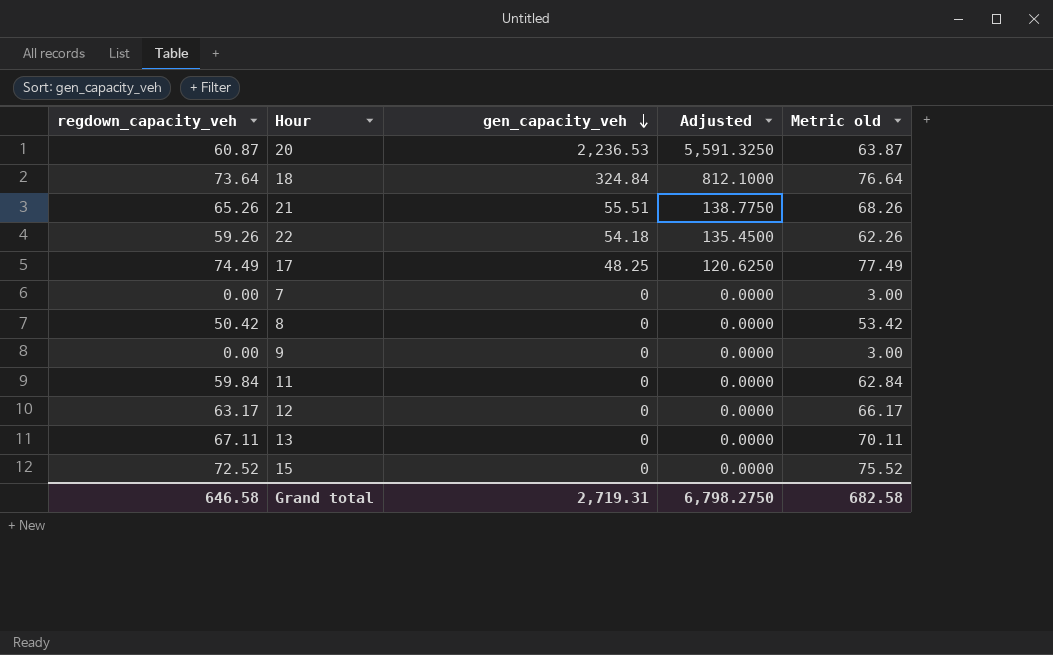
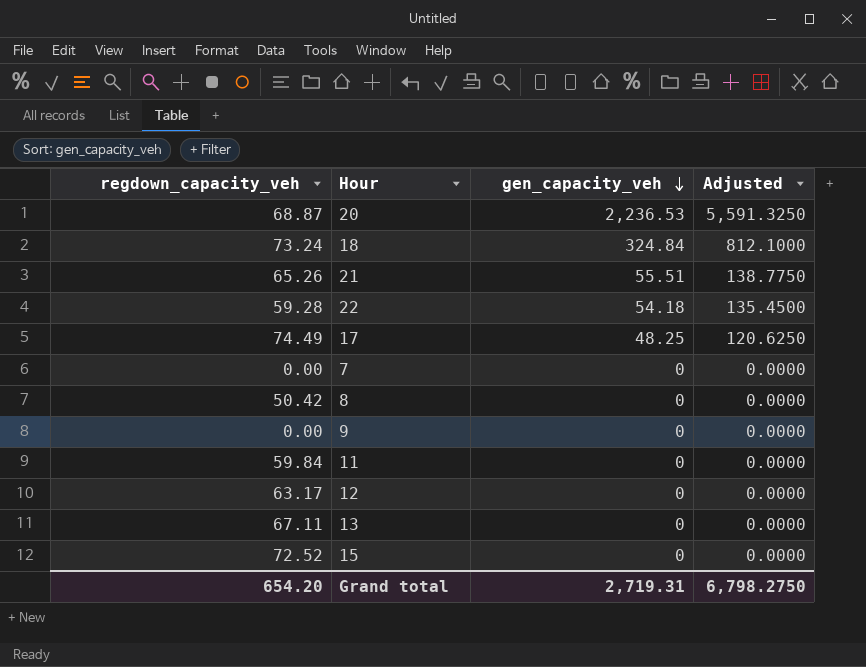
column Metric old | formula: [regdown_capacity_veh] + 3 -> none
20 | regdown_capacity_veh: 60.87 -> 68.87
18 | regdown_capacity_veh: 73.64 -> 73.24
22 | regdown_capacity_veh: 59.26 -> 59.28
Grand total | regdown_capacity_veh: 646.58 -> 654.20

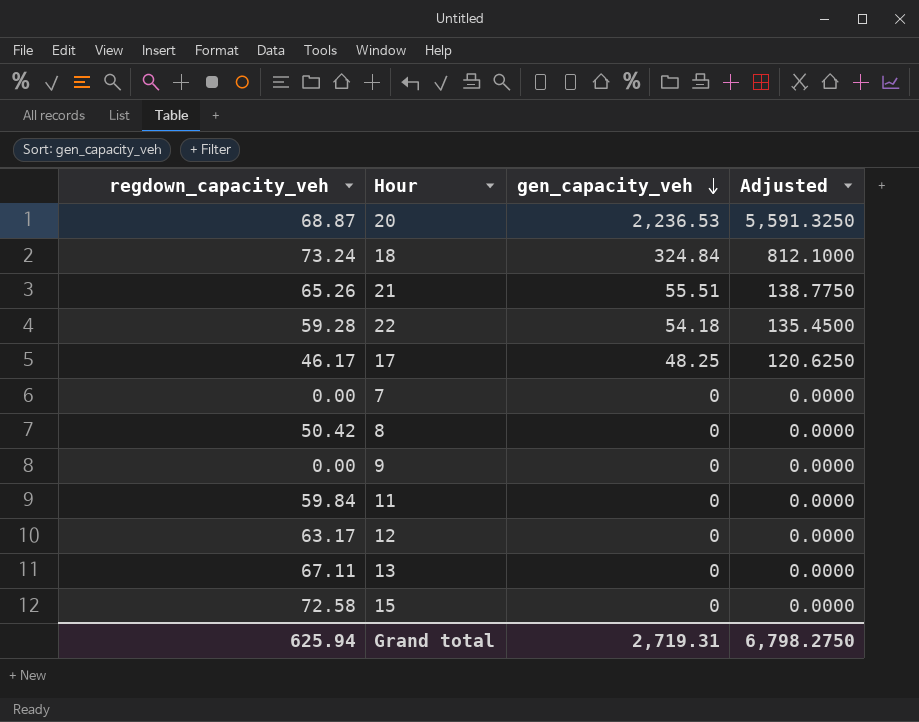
17 | regdown_capacity_veh: 74.49 -> 46.17
15 | regdown_capacity_veh: 72.52 -> 72.58
Grand total | regdown_capacity_veh: 654.20 -> 625.94

